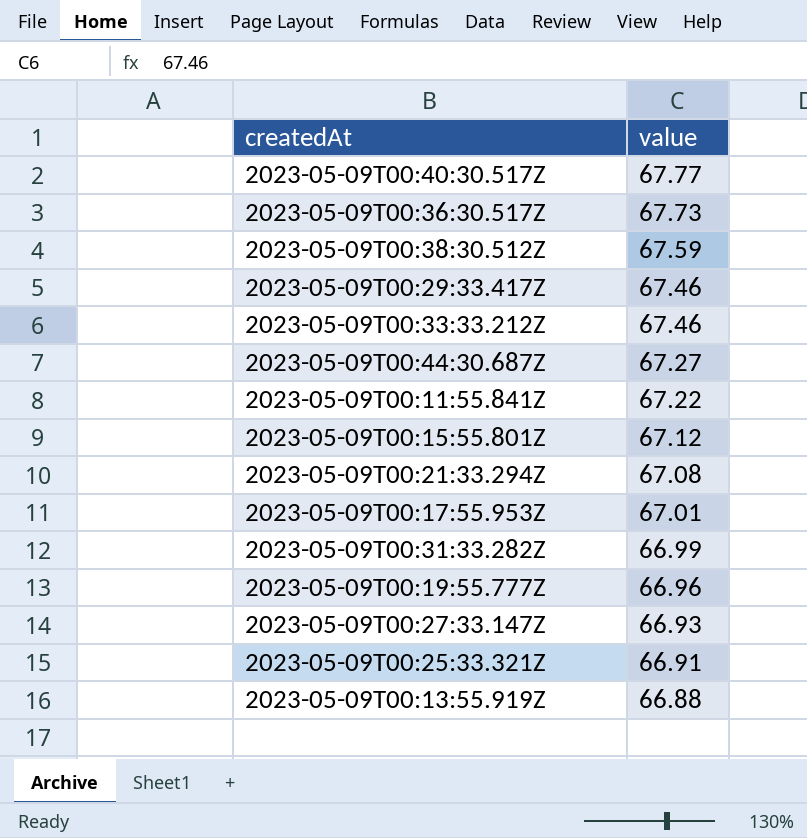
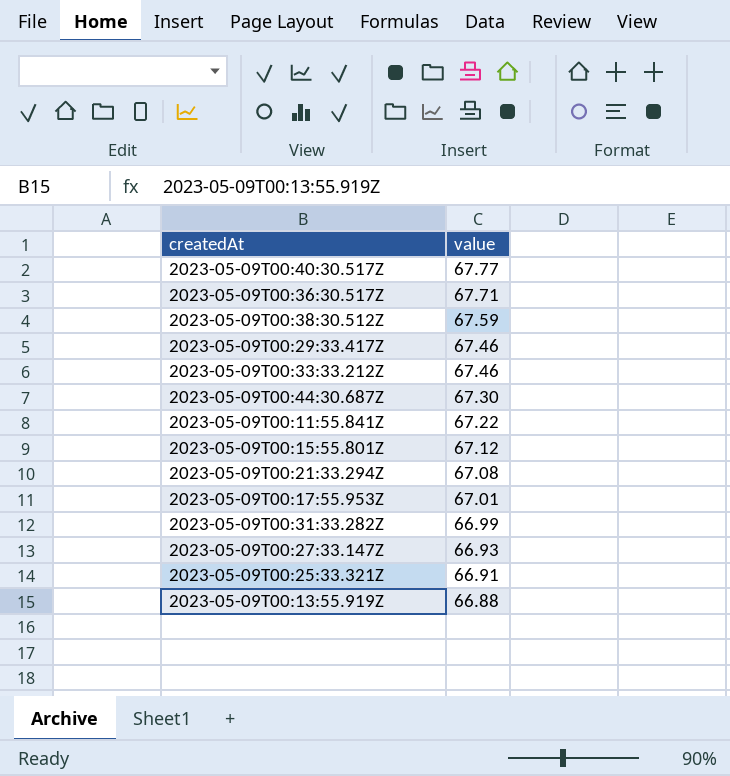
row 2023-05-09T00:19:55.777Z: 66.96 -> none
2023-05-09T00:36:30.517Z | value: 67.73 -> 67.71
2023-05-09T00:44:30.687Z | value: 67.27 -> 67.30

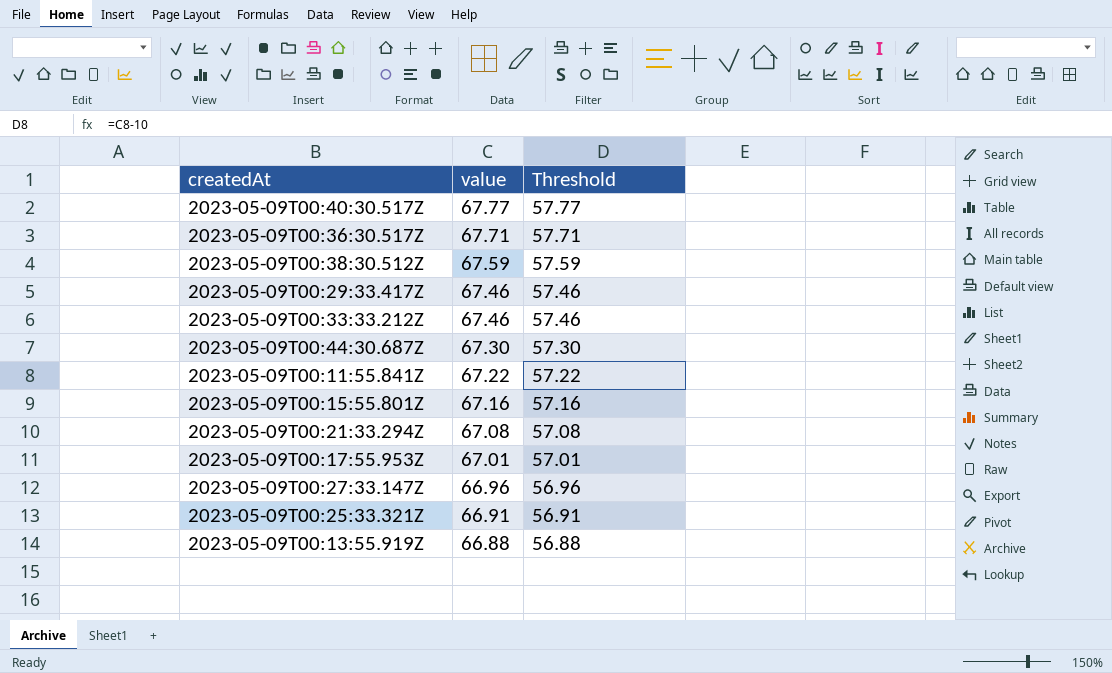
column Threshold | formula: none -> [value] - 10
row 2023-05-09T00:31:33.282Z: 66.99 -> none
2023-05-09T00:15:55.801Z | value: 67.12 -> 67.16
2023-05-09T00:27:33.147Z | value: 66.93 -> 66.96

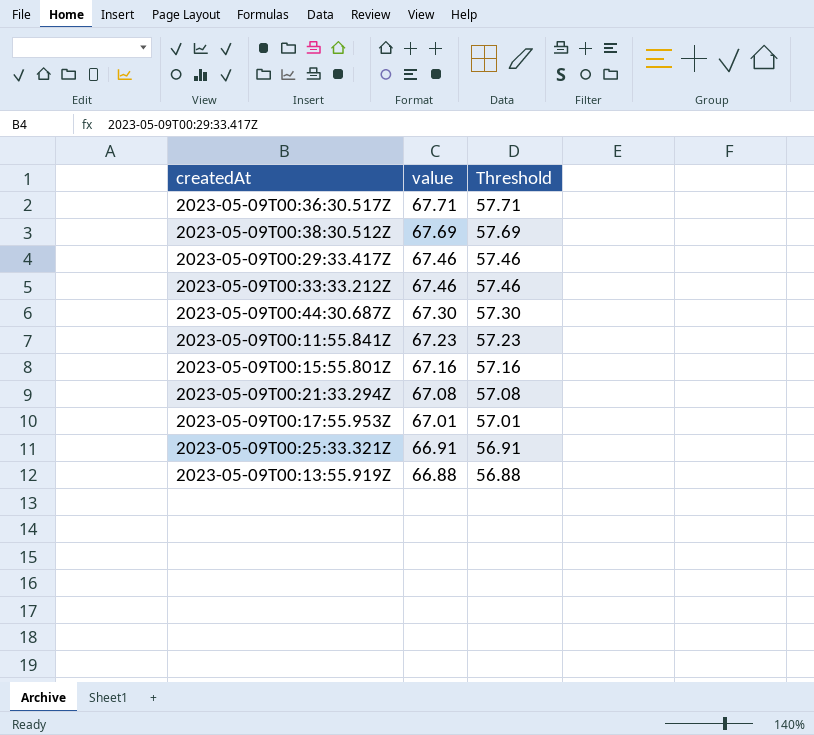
row 2023-05-09T00:40:30.517Z: 67.77 | 57.77 -> none
row 2023-05-09T00:27:33.147Z: 66.96 | 56.96 -> none
2023-05-09T00:38:30.512Z | value: 67.59 -> 67.69
2023-05-09T00:38:30.512Z | Threshold: 57.59 -> 57.69
2023-05-09T00:11:55.841Z | value: 67.22 -> 67.23
2023-05-09T00:11:55.841Z | Threshold: 57.22 -> 57.23

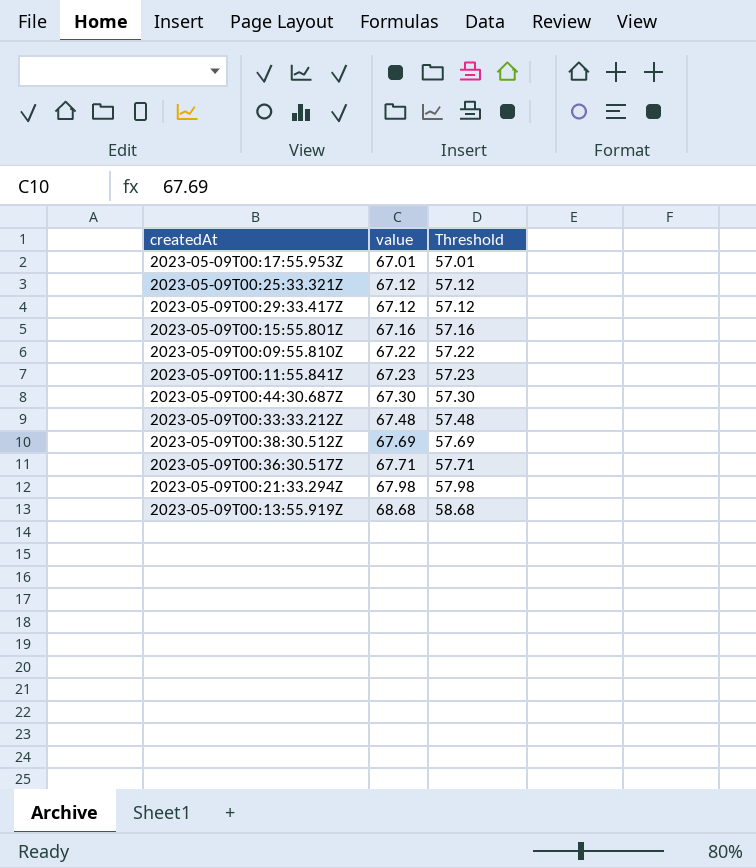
row order: value descending -> value ascending
2023-05-09T00:25:33.321Z | value: 66.91 -> 67.12
2023-05-09T00:25:33.321Z | Threshold: 56.91 -> 57.12
2023-05-09T00:29:33.417Z | value: 67.46 -> 67.12
2023-05-09T00:29:33.417Z | Threshold: 57.46 -> 57.12
row 2023-05-09T00:09:55.810Z: none -> 67.22 | 57.22
2023-05-09T00:33:33.212Z | value: 67.46 -> 67.48
2023-05-09T00:33:33.212Z | Threshold: 57.46 -> 57.48
2023-05-09T00:21:33.294Z | value: 67.08 -> 67.98
2023-05-09T00:21:33.294Z | Threshold: 57.08 -> 57.98
2023-05-09T00:13:55.919Z | value: 66.88 -> 68.68
2023-05-09T00:13:55.919Z | Threshold: 56.88 -> 58.68

